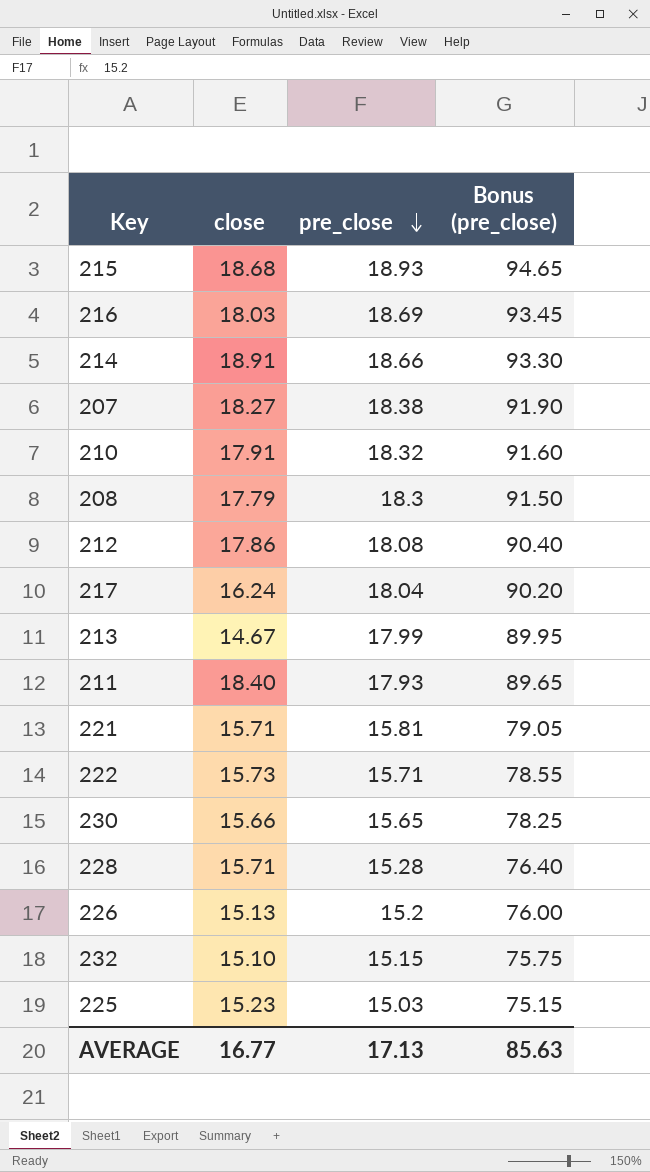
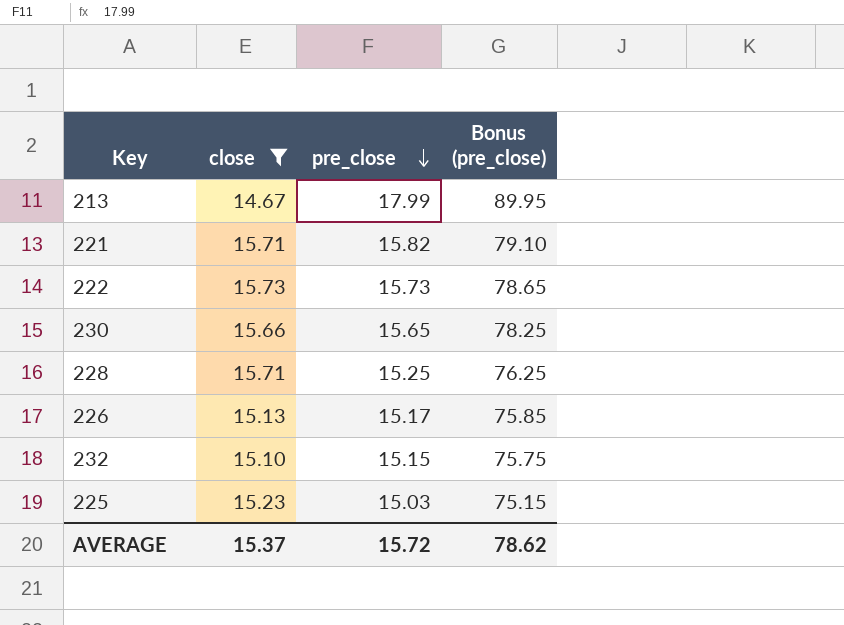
filter: none -> close <= 15.73
221 | pre_close: 15.81 -> 15.82
221 | Bonus (pre_close): 79.05 -> 79.10
222 | pre_close: 15.71 -> 15.73
222 | Bonus (pre_close): 78.55 -> 78.65
228 | pre_close: 15.28 -> 15.25
228 | Bonus (pre_close): 76.40 -> 76.25
226 | pre_close: 15.2 -> 15.17
226 | Bonus (pre_close): 76.00 -> 75.85
AVERAGE | close: 16.77 -> 15.37
AVERAGE | pre_close: 17.13 -> 15.72
AVERAGE | Bonus (pre_close): 85.63 -> 78.62

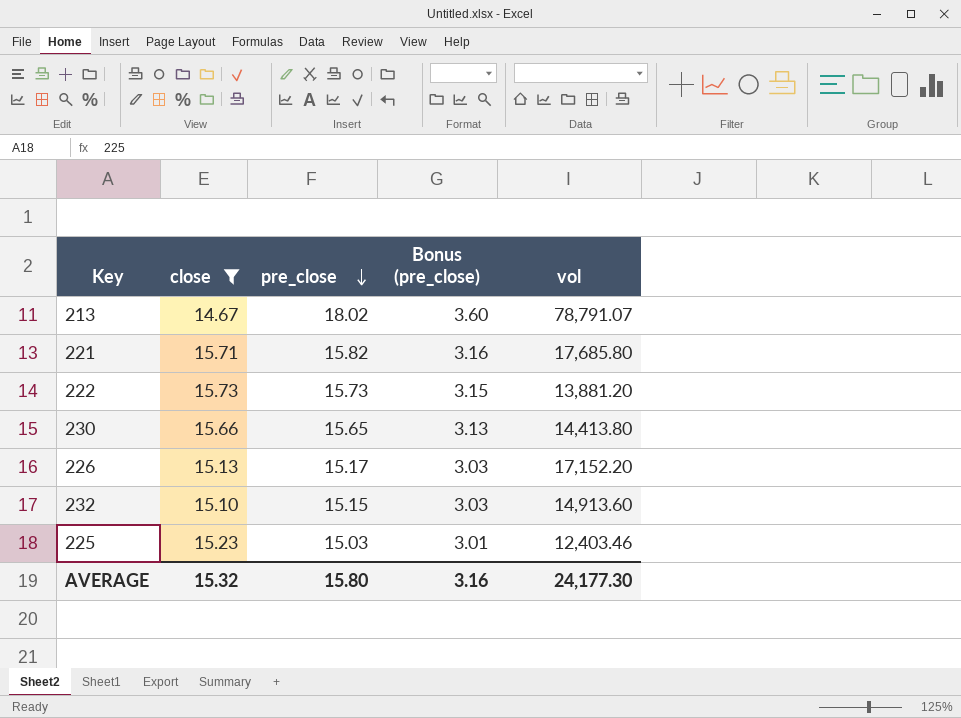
column Bonus (pre_close) | formula: [pre_close] * 5 -> [pre_close] * 0.2
column vol | position: none -> 5
row 228: 15.71 | 15.25 | 76.25 -> none
213 | pre_close: 17.99 -> 18.02
AVERAGE | close: 15.37 -> 15.32
AVERAGE | pre_close: 15.72 -> 15.80
AVERAGE | Bonus (pre_close): 78.62 -> 3.16

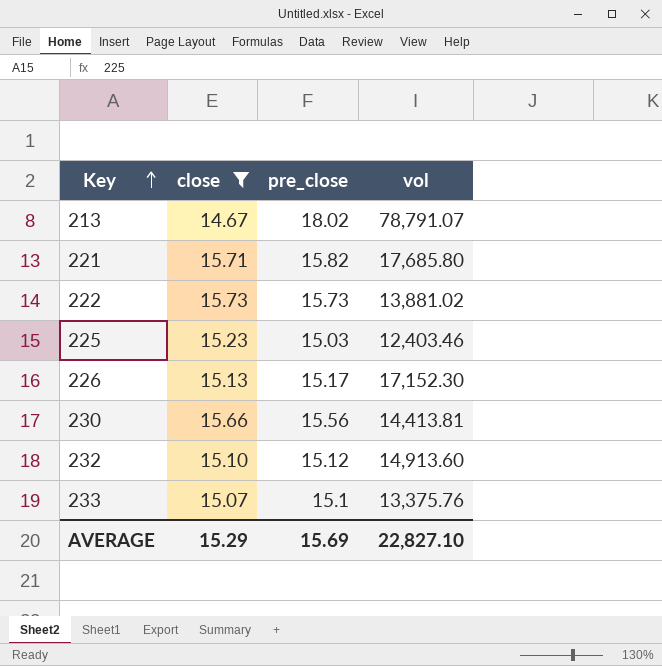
row order: pre_close descending -> Key ascending
column Bonus (pre_close) | formula: [pre_close] * 0.2 -> none
222 | vol: 13,881.20 -> 13,881.02
226 | vol: 17,152.20 -> 17,152.30
230 | pre_close: 15.65 -> 15.56
230 | vol: 14,413.80 -> 14,413.81
232 | pre_close: 15.15 -> 15.12
row 233: none -> 15.07 | 15.1 | 13,375.76
AVERAGE | close: 15.32 -> 15.29
AVERAGE | pre_close: 15.80 -> 15.69
AVERAGE | vol: 24,177.30 -> 22,827.10

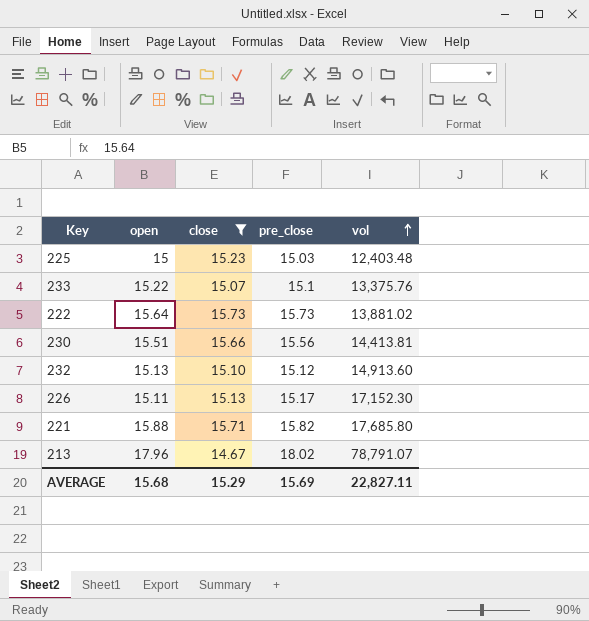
row order: Key ascending -> vol ascending
column open | position: none -> 2
225 | vol: 12,403.46 -> 12,403.48
AVERAGE | vol: 22,827.10 -> 22,827.11

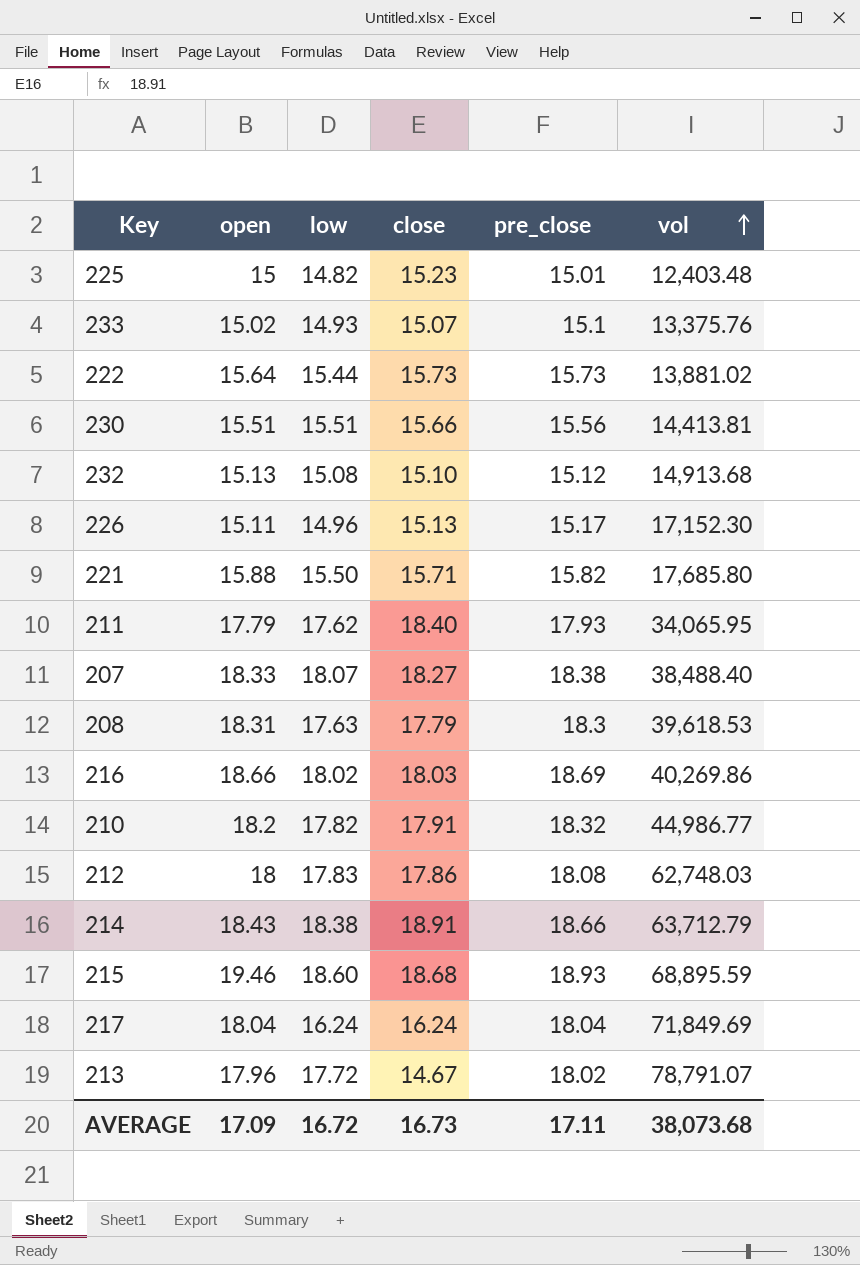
filter: close <= 15.73 -> none
column low | position: none -> 3
225 | pre_close: 15.03 -> 15.01
233 | open: 15.22 -> 15.02
232 | vol: 14,913.60 -> 14,913.68
AVERAGE | open: 15.68 -> 17.09
AVERAGE | close: 15.29 -> 16.73
AVERAGE | pre_close: 15.69 -> 17.11
AVERAGE | vol: 22,827.11 -> 38,073.68

